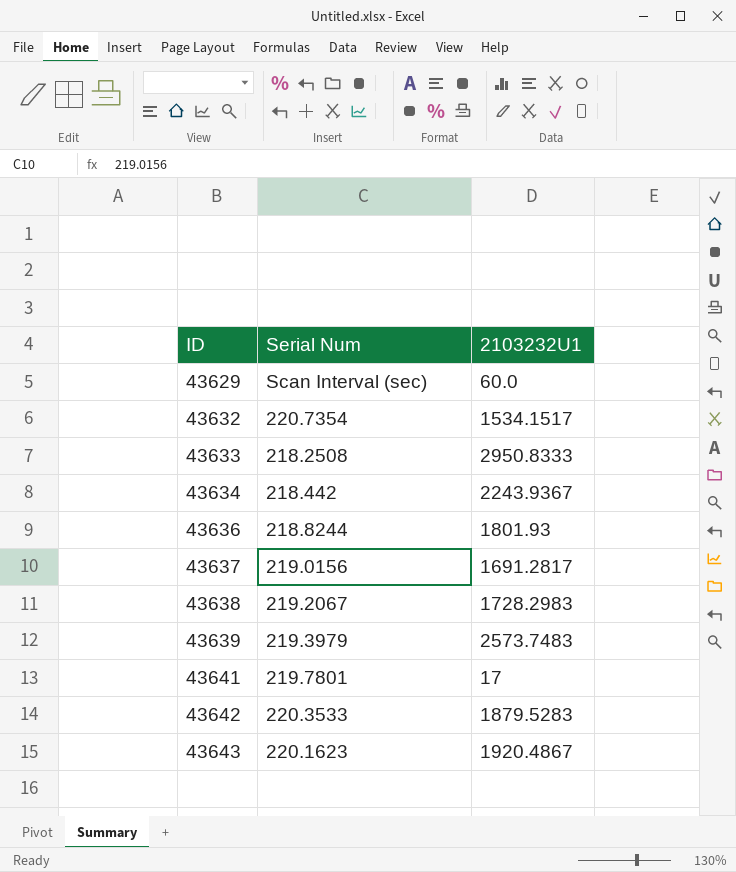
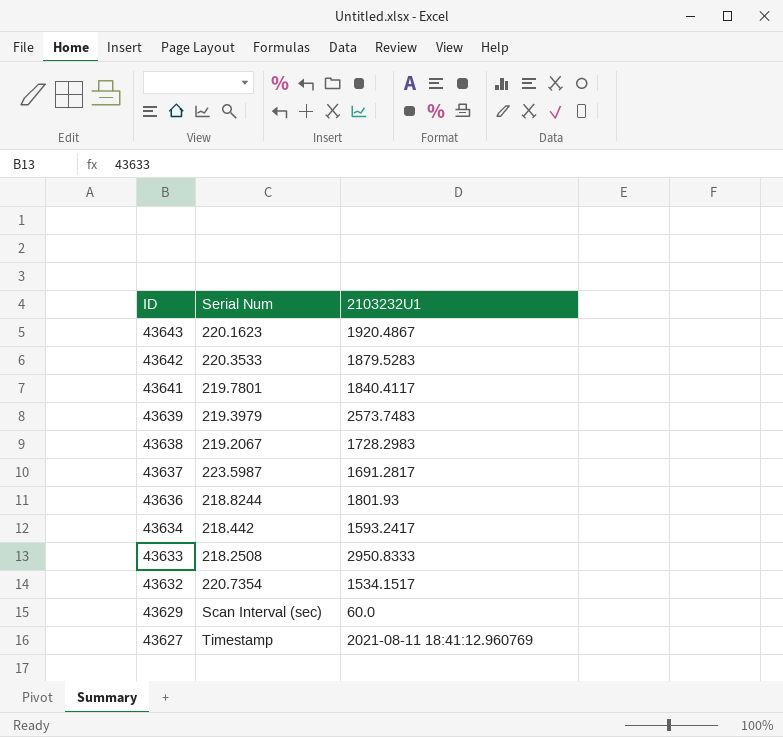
row order: ID ascending -> ID descending
43641 | 2103232U1: 17 -> 1840.4117
43637 | Serial Num: 219.0156 -> 223.5987
43634 | 2103232U1: 2243.9367 -> 1593.2417
row 43627: none -> Timestamp | 2021-08-11 18:41:12.960769

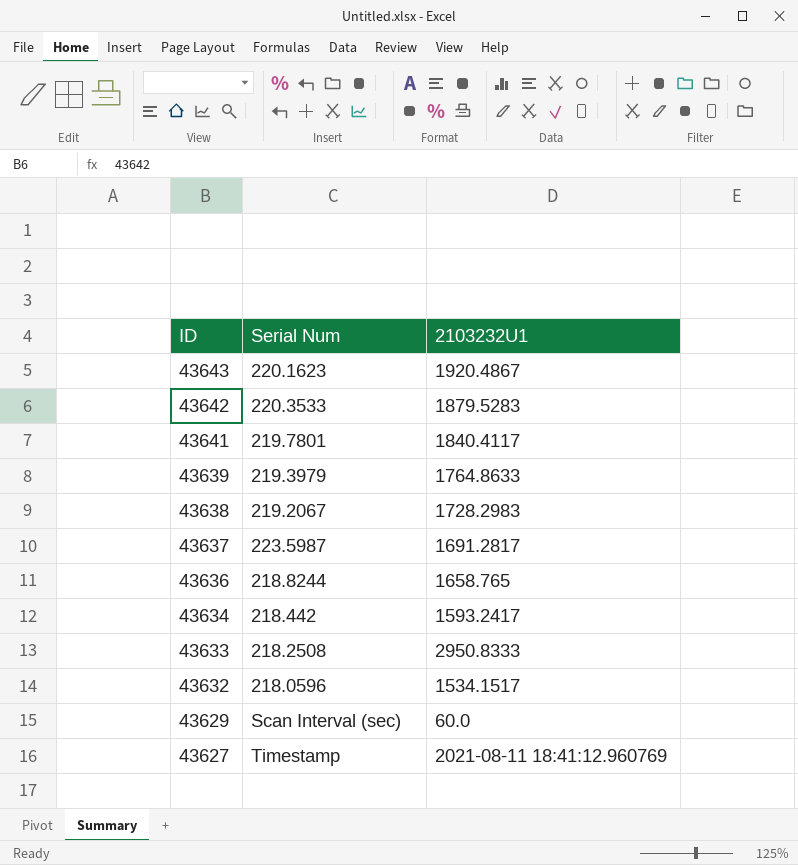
43639 | 2103232U1: 2573.7483 -> 1764.8633
43636 | 2103232U1: 1801.93 -> 1658.765
43632 | Serial Num: 220.7354 -> 218.0596

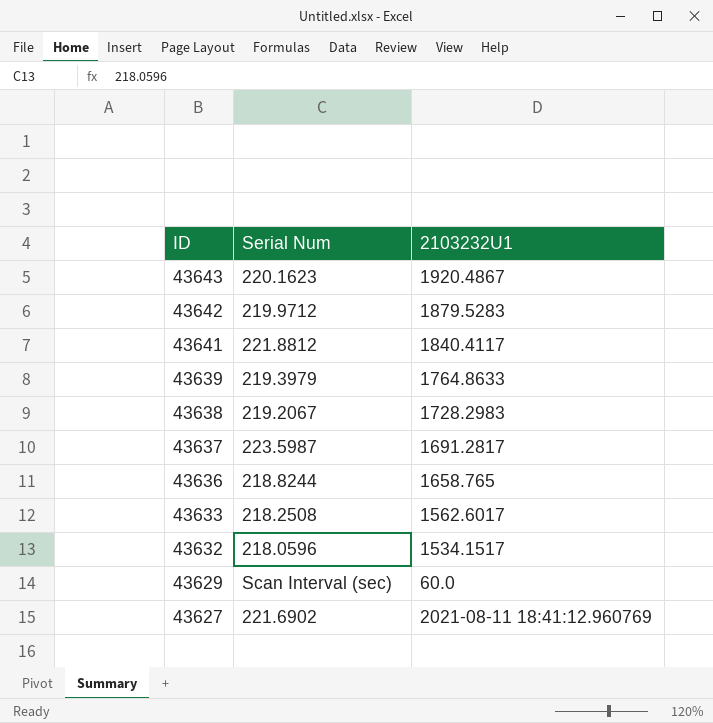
row 43634: 218.442 | 1593.2417 -> none
43642 | Serial Num: 220.3533 -> 219.9712
43641 | Serial Num: 219.7801 -> 221.8812
43633 | 2103232U1: 2950.8333 -> 1562.6017
43627 | Serial Num: Timestamp -> 221.6902

